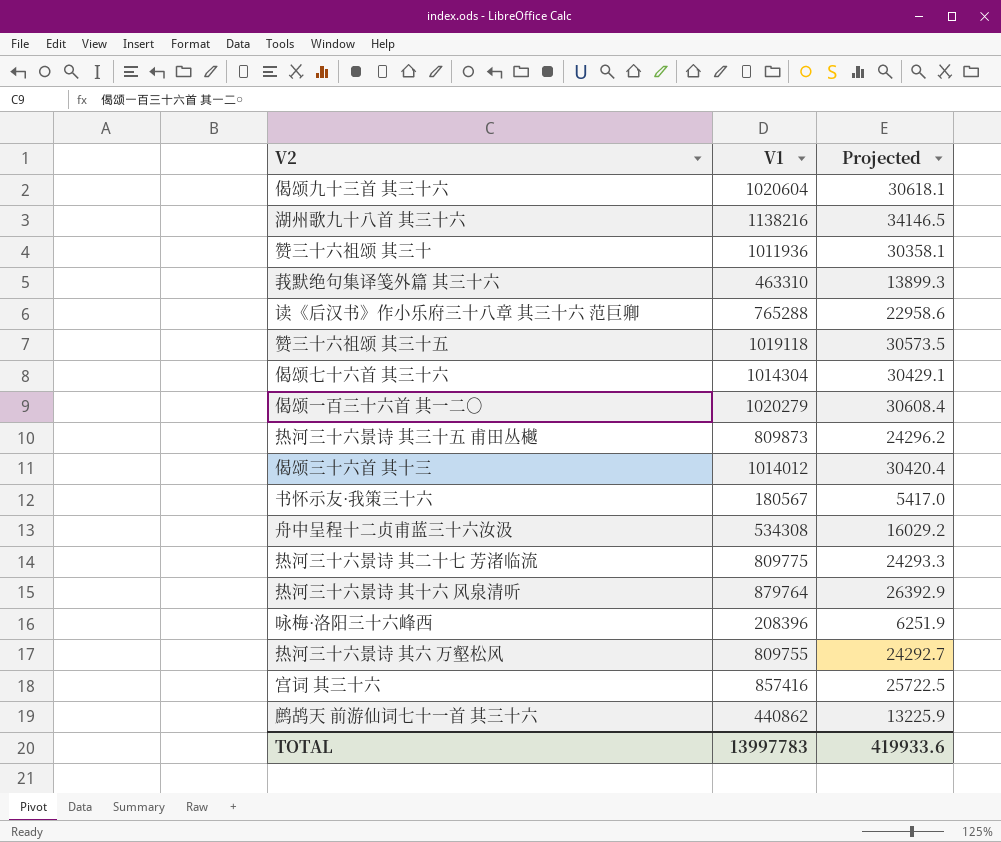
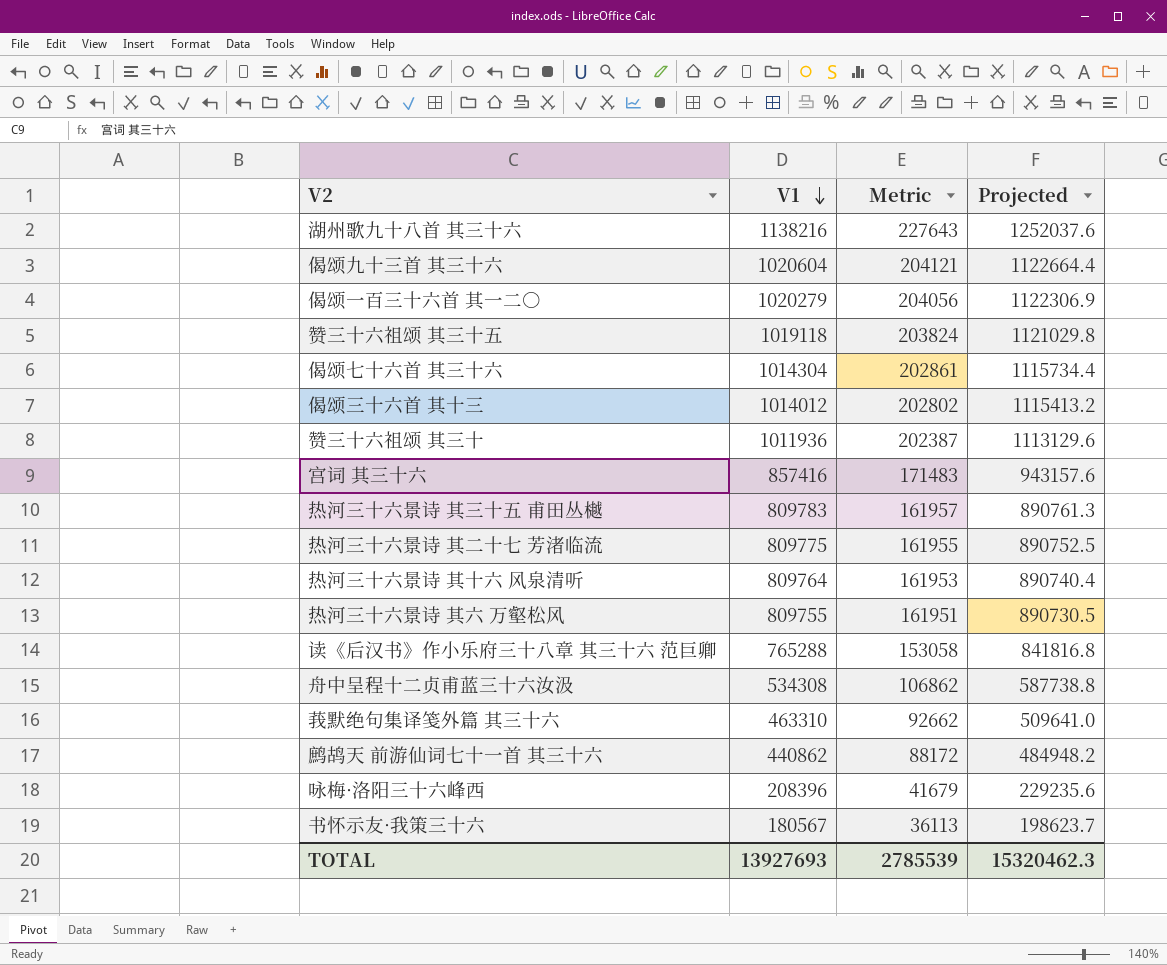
row order: none -> V1 descending
column Metric | formula: none -> [V1] * 0.2
column Projected | formula: [V1] * 0.03 -> [V1] * 1.1
热河三十六景诗 其三十五 甫田丛樾 | V1: 809873 -> 809783
热河三十六景诗 其十六 风泉清听 | V1: 879764 -> 809764
TOTAL | V1: 13997783 -> 13927693
TOTAL | Projected: 419933.6 -> 15320462.3

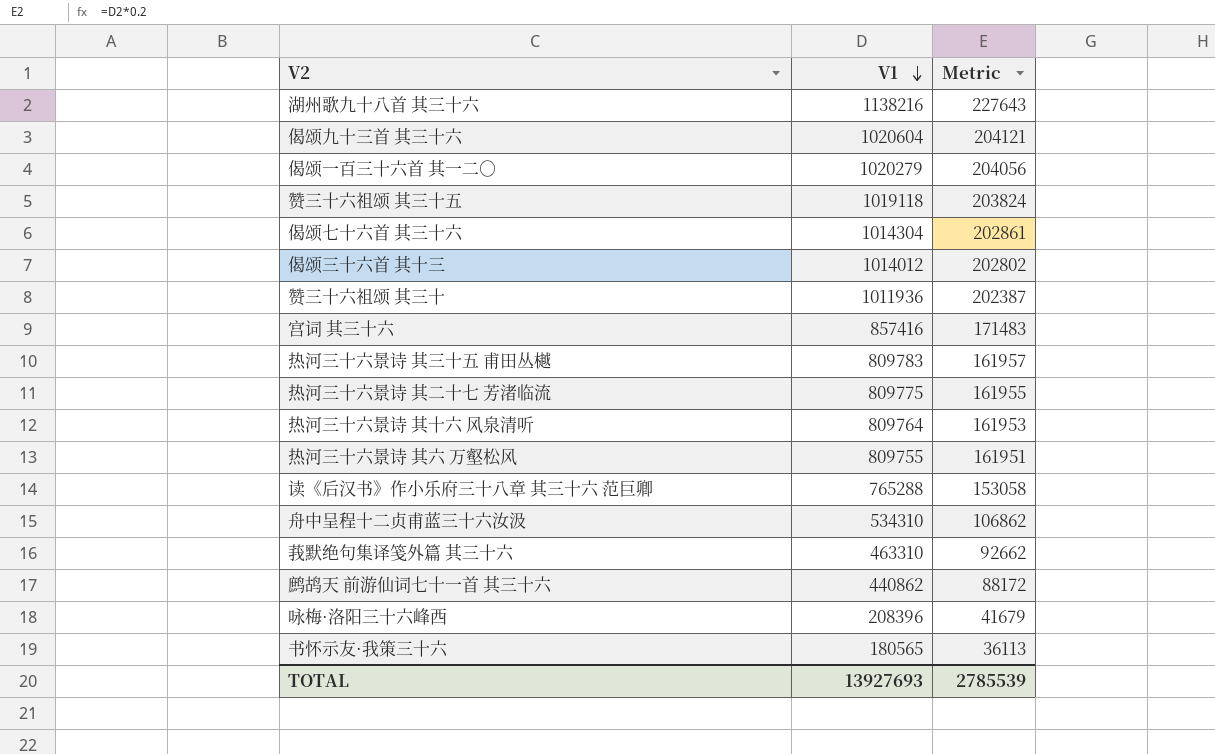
column Projected | formula: [V1] * 1.1 -> none
舟中呈程十二贞甫蓝三十六汝汲 | V1: 534308 -> 534310
书怀示友·我策三十六 | V1: 180567 -> 180565

